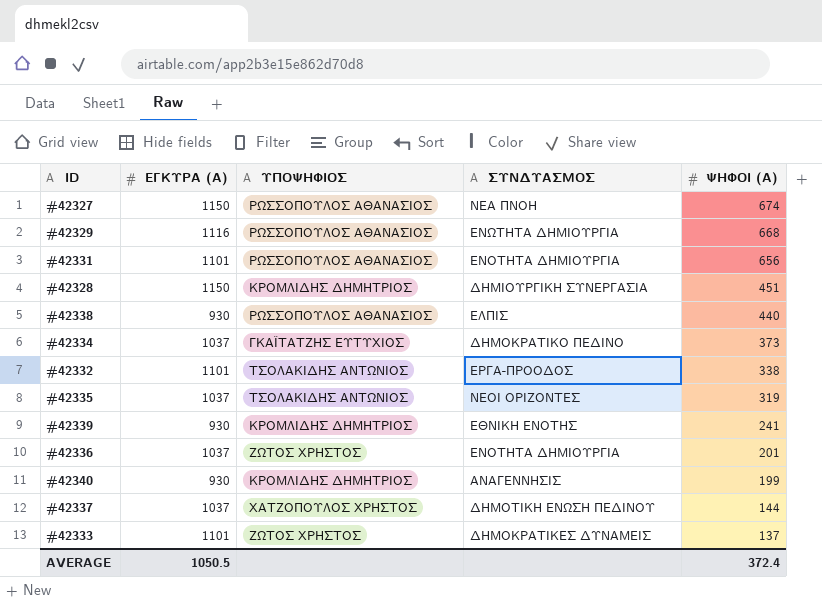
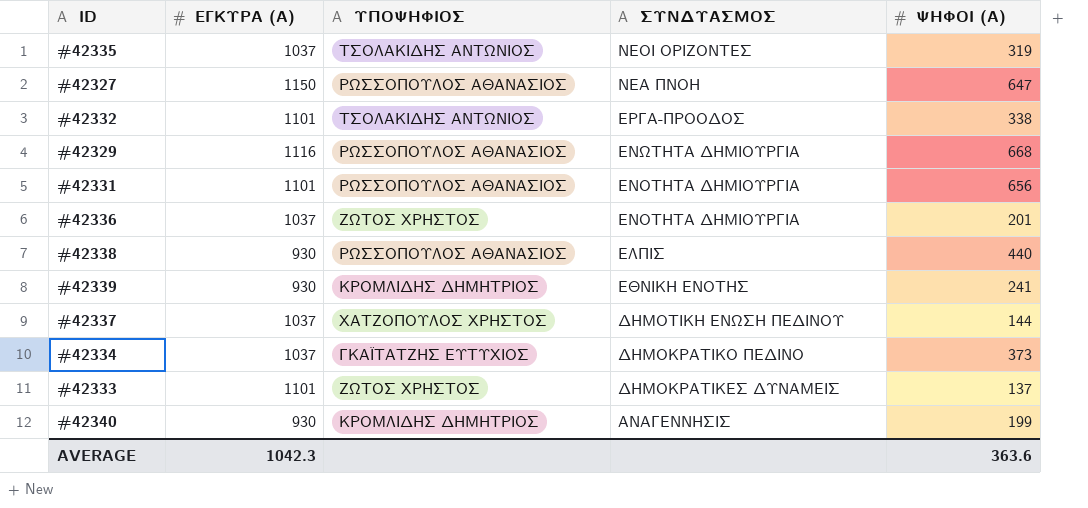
row order: ΨΗΦΟΙ (Α) descending -> ΣΥΝΔΥΑΣΜΟΣ descending
row #42328: 1150 | ΚΡΟΜΛΙΔΗΣ ΔΗΜΗΤΡΙΟΣ | ΔΗΜΙΟΥΡΓΙΚΗ ΣΥΝΕΡΓΑΣΙΑ | 451 -> none
#42327 | ΨΗΦΟΙ (Α): 674 -> 647
AVERAGE | ΕΓΚΥΡΑ (Α): 1050.5 -> 1042.3
AVERAGE | ΨΗΦΟΙ (Α): 372.4 -> 363.6

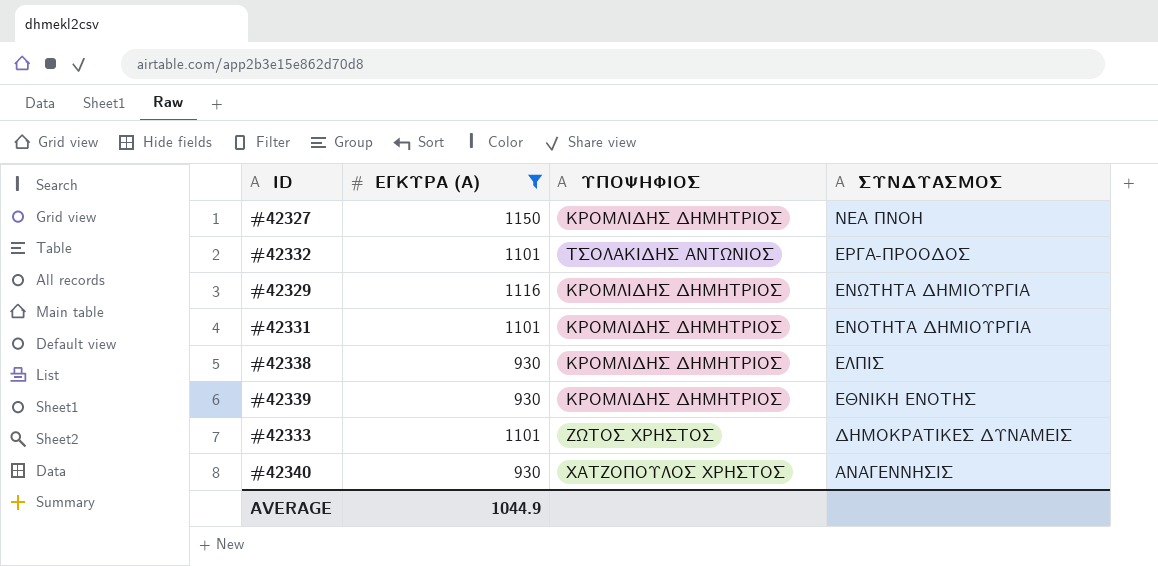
filter: none -> ΕΓΚΥΡΑ (Α) != 1037
column ΨΗΦΟΙ (Α) | position: 5 -> none
#42327 | ΥΠΟΨΗΦΙΟΣ: ΡΩΣΣΟΠΟΥΛΟΣ ΑΘΑΝΑΣΙΟΣ -> ΚΡΟΜΛΙΔΗΣ ΔΗΜΗΤΡΙΟΣ
#42329 | ΥΠΟΨΗΦΙΟΣ: ΡΩΣΣΟΠΟΥΛΟΣ ΑΘΑΝΑΣΙΟΣ -> ΚΡΟΜΛΙΔΗΣ ΔΗΜΗΤΡΙΟΣ
#42331 | ΥΠΟΨΗΦΙΟΣ: ΡΩΣΣΟΠΟΥΛΟΣ ΑΘΑΝΑΣΙΟΣ -> ΚΡΟΜΛΙΔΗΣ ΔΗΜΗΤΡΙΟΣ
#42338 | ΥΠΟΨΗΦΙΟΣ: ΡΩΣΣΟΠΟΥΛΟΣ ΑΘΑΝΑΣΙΟΣ -> ΚΡΟΜΛΙΔΗΣ ΔΗΜΗΤΡΙΟΣ
#42340 | ΥΠΟΨΗΦΙΟΣ: ΚΡΟΜΛΙΔΗΣ ΔΗΜΗΤΡΙΟΣ -> ΧΑΤΖΟΠΟΥΛΟΣ ΧΡΗΣΤΟΣ
AVERAGE | ΕΓΚΥΡΑ (Α): 1042.3 -> 1044.9

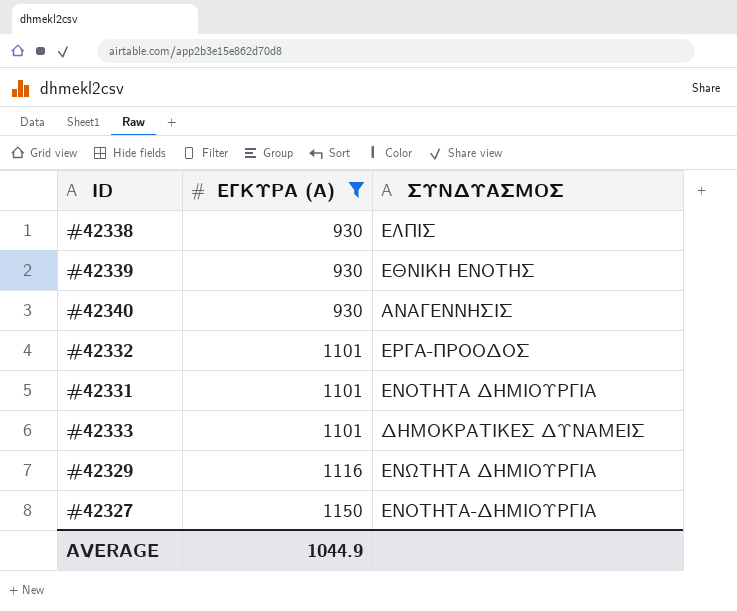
row order: ΣΥΝΔΥΑΣΜΟΣ descending -> ΕΓΚΥΡΑ (Α) ascending
column ΥΠΟΨΗΦΙΟΣ | position: 3 -> none
#42327 | ΣΥΝΔΥΑΣΜΟΣ: ΝΕΑ ΠΝΟΗ -> ΕΝΟΤΗΤΑ-ΔΗΜΙΟΥΡΓΙΑ

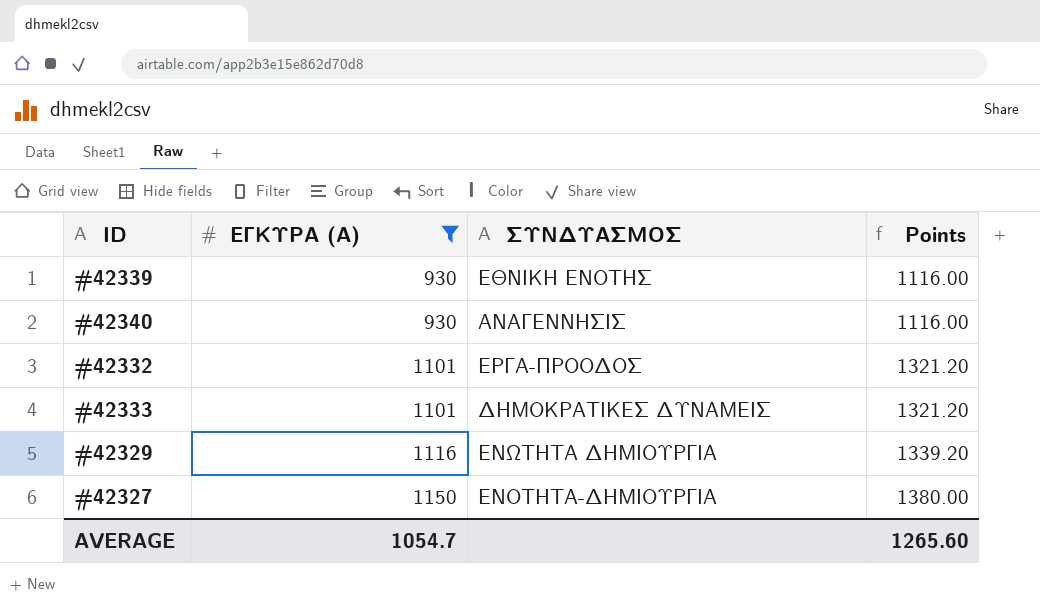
column Points | formula: none -> [ΕΓΚΥΡΑ (Α)] * 1.2
row #42338: 930 | ΕΛΠΙΣ -> none
row #42331: 1101 | ΕΝΟΤΗΤΑ ΔΗΜΙΟΥΡΓΙΑ -> none
AVERAGE | ΕΓΚΥΡΑ (Α): 1044.9 -> 1054.7

